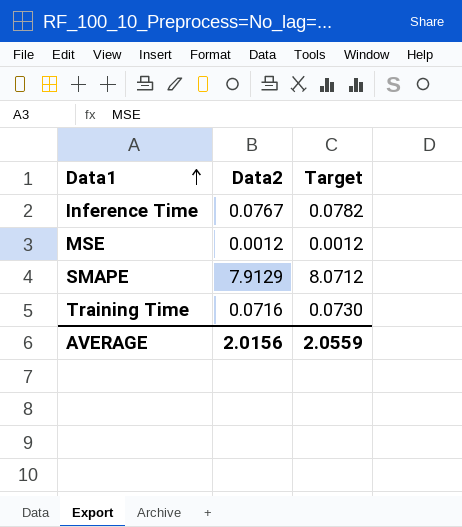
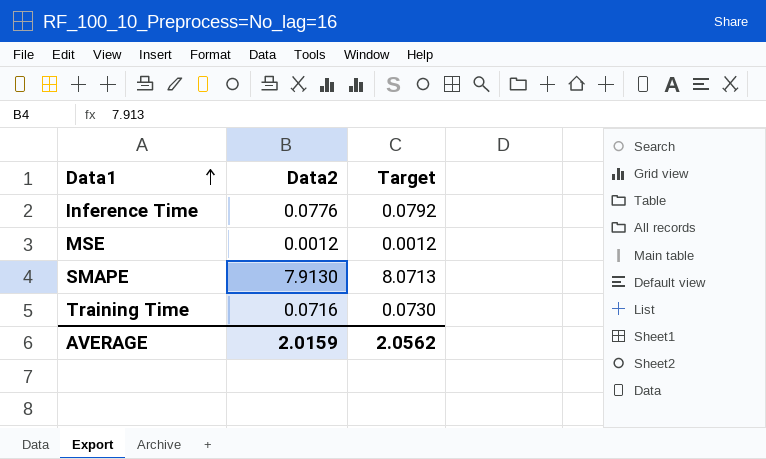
Inference Time | Data2: 0.0767 -> 0.0776
Inference Time | Target: 0.0782 -> 0.0792
SMAPE | Data2: 7.9129 -> 7.9130
SMAPE | Target: 8.0712 -> 8.0713
AVERAGE | Data2: 2.0156 -> 2.0159
AVERAGE | Target: 2.0559 -> 2.0562

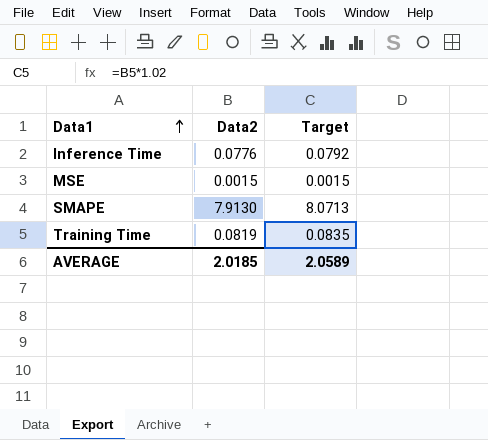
MSE | Data2: 0.0012 -> 0.0015
MSE | Target: 0.0012 -> 0.0015
Training Time | Data2: 0.0716 -> 0.0819
Training Time | Target: 0.0730 -> 0.0835
AVERAGE | Data2: 2.0159 -> 2.0185
AVERAGE | Target: 2.0562 -> 2.0589

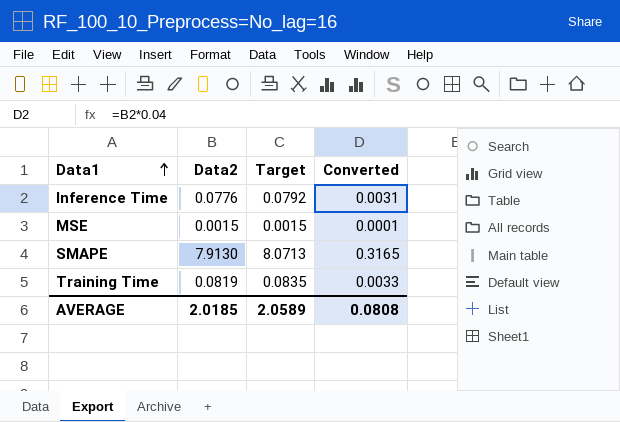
column Converted | formula: none -> [Data2] * 0.04

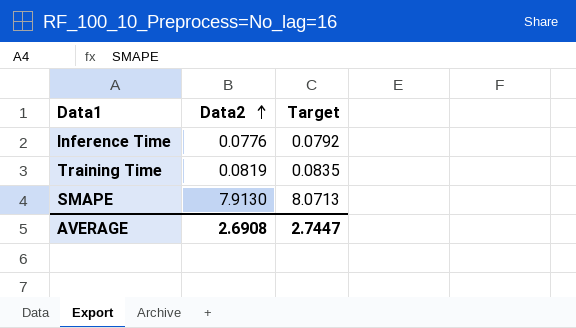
row order: Data1 ascending -> Data2 ascending
column Converted | formula: [Data2] * 0.04 -> none
row MSE: 0.0015 | 0.0015 | 0.0001 -> none
AVERAGE | Data2: 2.0185 -> 2.6908
AVERAGE | Target: 2.0589 -> 2.7447

